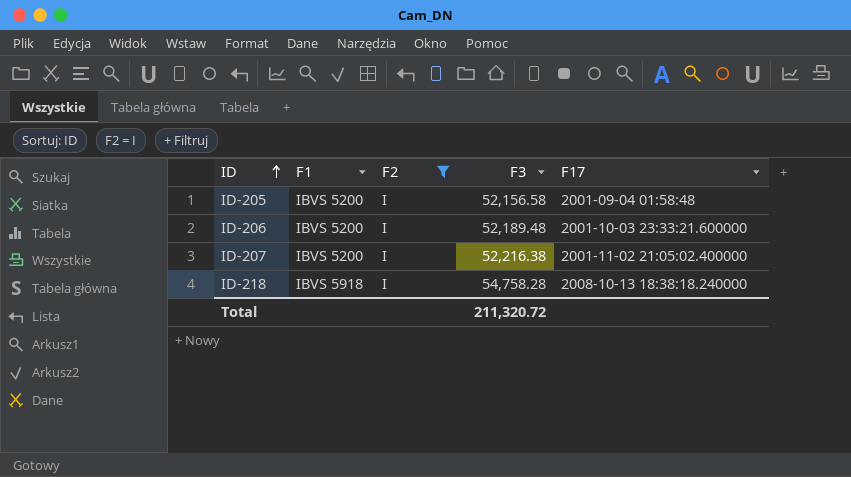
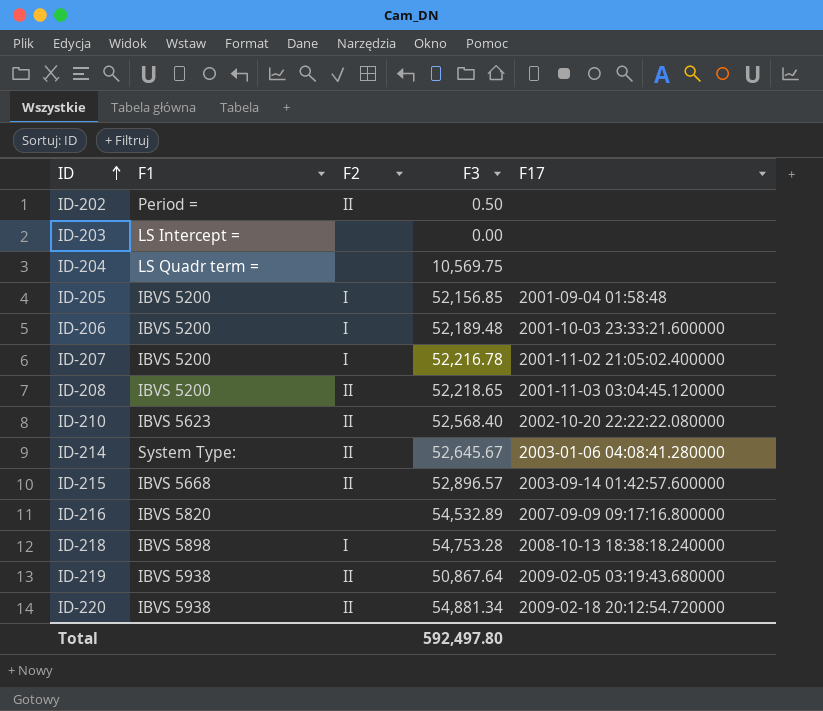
filter: F2 = I -> none
ID-205 | F3: 52,156.58 -> 52,156.85
ID-207 | F3: 52,216.38 -> 52,216.78
ID-218 | F1: IBVS 5918 -> IBVS 5898
ID-218 | F3: 54,758.28 -> 54,753.28
Total | F3: 211,320.72 -> 592,497.80

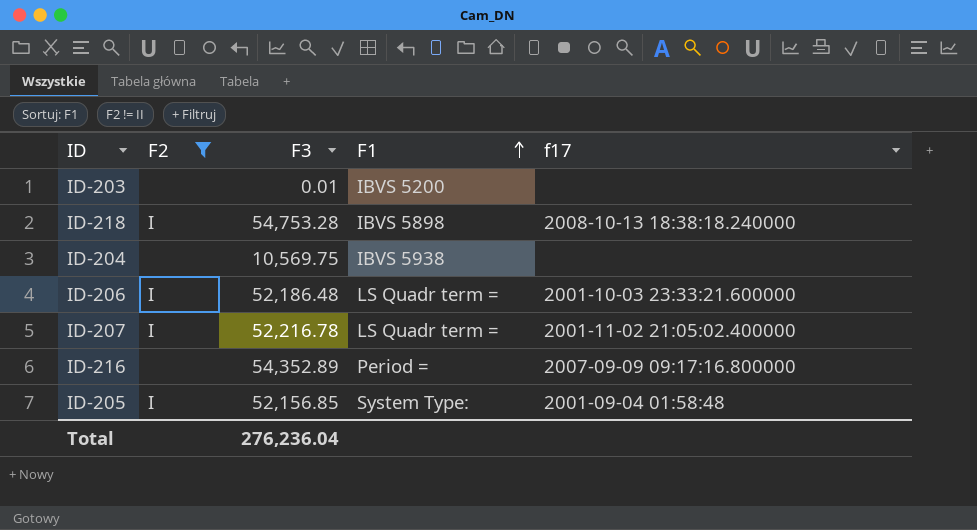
filter: none -> F2 != II
row order: ID ascending -> F1 ascending
column F1 | position: 2 -> 4
column name: F17 -> f17
ID-203 | F3: 0.00 -> 0.01
ID-203 | F1: LS Intercept = -> IBVS 5200
ID-204 | F1: LS Quadr term = -> IBVS 5938
ID-206 | F3: 52,189.48 -> 52,186.48
ID-206 | F1: IBVS 5200 -> LS Quadr term =
ID-207 | F1: IBVS 5200 -> LS Quadr term =
ID-216 | F3: 54,532.89 -> 54,352.89
ID-216 | F1: IBVS 5820 -> Period =
ID-205 | F1: IBVS 5200 -> System Type:
Total | F3: 592,497.80 -> 276,236.04

